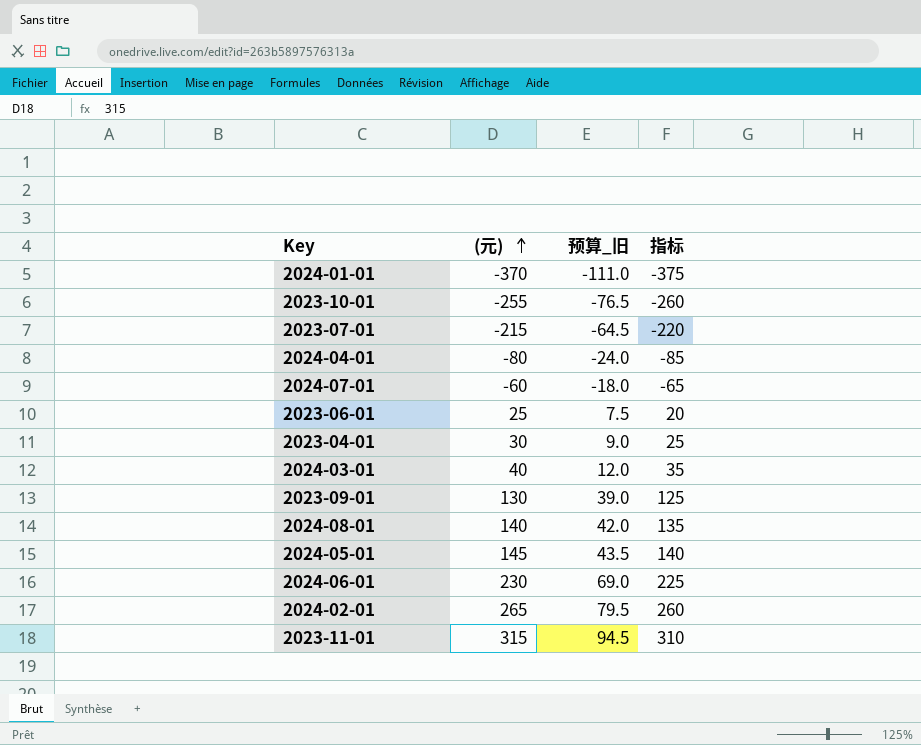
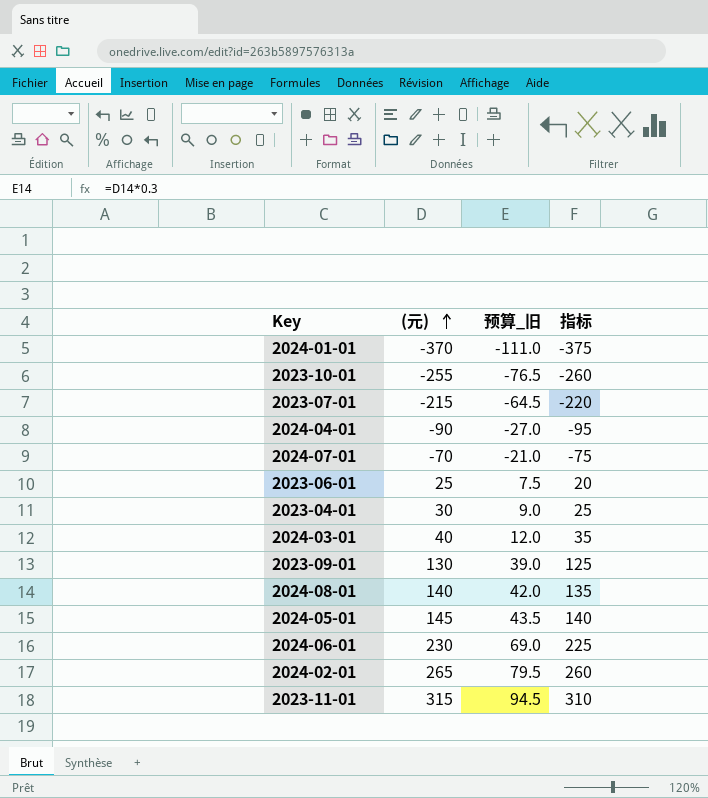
2024-04-01 | (元): -80 -> -90
2024-04-01 | 预算_旧: -24.0 -> -27.0
2024-04-01 | 指标: -85 -> -95
2024-07-01 | (元): -60 -> -70
2024-07-01 | 预算_旧: -18.0 -> -21.0
2024-07-01 | 指标: -65 -> -75

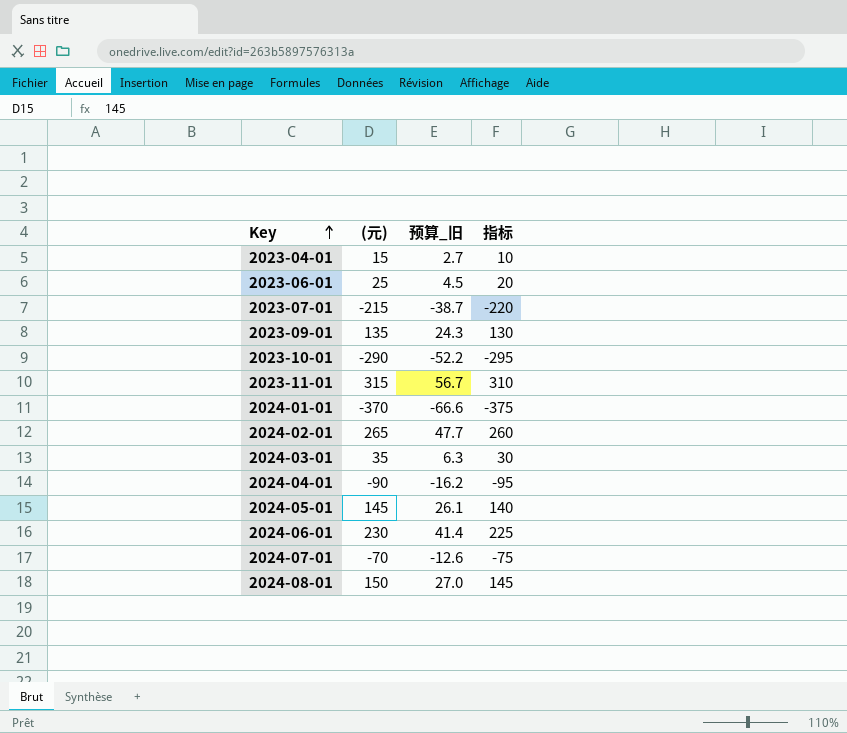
row order: (元) ascending -> Key ascending
column 预算_旧 | formula: [(元)] * 0.3 -> [(元)] * 0.18
2023-04-01 | (元): 30 -> 15
2023-04-01 | 指标: 25 -> 10
2023-09-01 | (元): 130 -> 135
2023-09-01 | 指标: 125 -> 130
2023-10-01 | (元): -255 -> -290
2023-10-01 | 指标: -260 -> -295
2024-03-01 | (元): 40 -> 35
2024-03-01 | 指标: 35 -> 30
2024-08-01 | (元): 140 -> 150
2024-08-01 | 指标: 135 -> 145

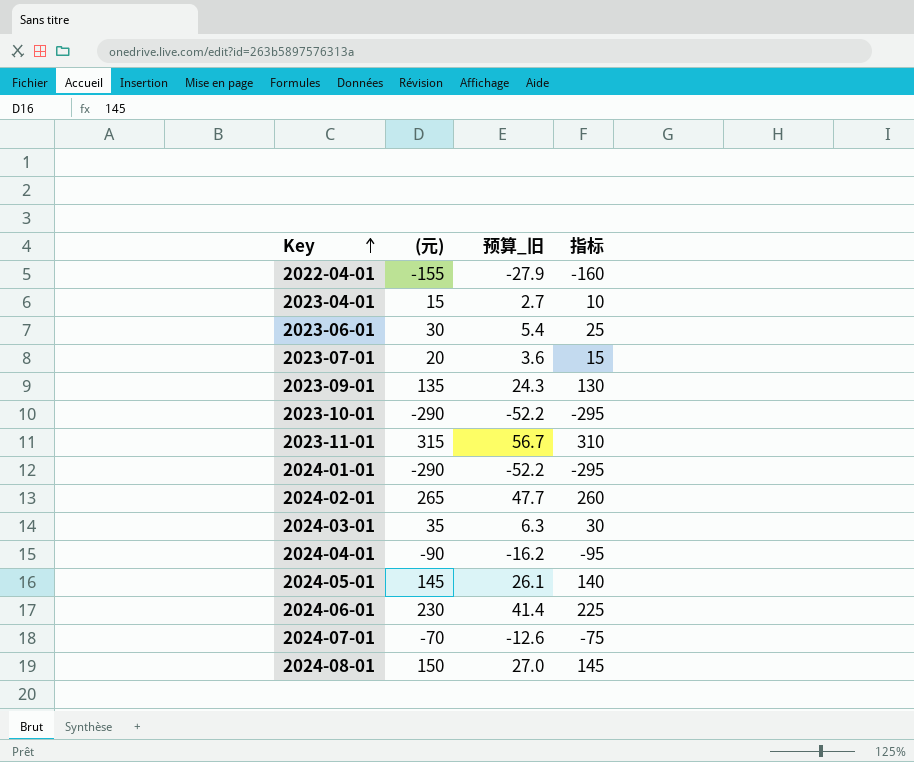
row 2022-04-01: none -> -155 | -27.9 | -160
2023-06-01 | (元): 25 -> 30
2023-06-01 | 预算_旧: 4.5 -> 5.4
2023-06-01 | 指标: 20 -> 25
2023-07-01 | (元): -215 -> 20
2023-07-01 | 预算_旧: -38.7 -> 3.6
2023-07-01 | 指标: -220 -> 15
2024-01-01 | (元): -370 -> -290
2024-01-01 | 预算_旧: -66.6 -> -52.2
2024-01-01 | 指标: -375 -> -295

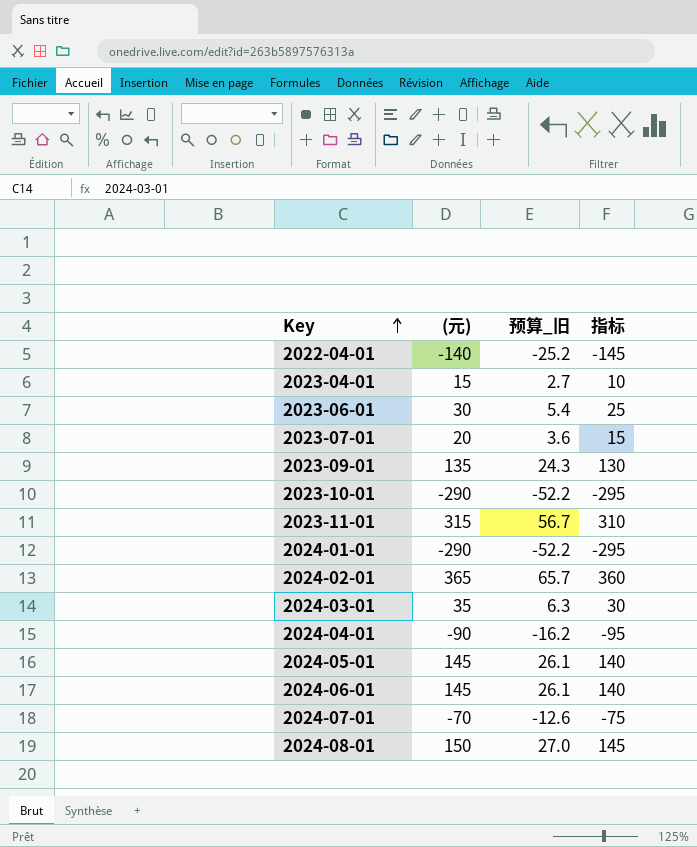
2022-04-01 | (元): -155 -> -140
2022-04-01 | 预算_旧: -27.9 -> -25.2
2022-04-01 | 指标: -160 -> -145
2024-02-01 | (元): 265 -> 365
2024-02-01 | 预算_旧: 47.7 -> 65.7
2024-02-01 | 指标: 260 -> 360
2024-06-01 | (元): 230 -> 145
2024-06-01 | 预算_旧: 41.4 -> 26.1
2024-06-01 | 指标: 225 -> 140

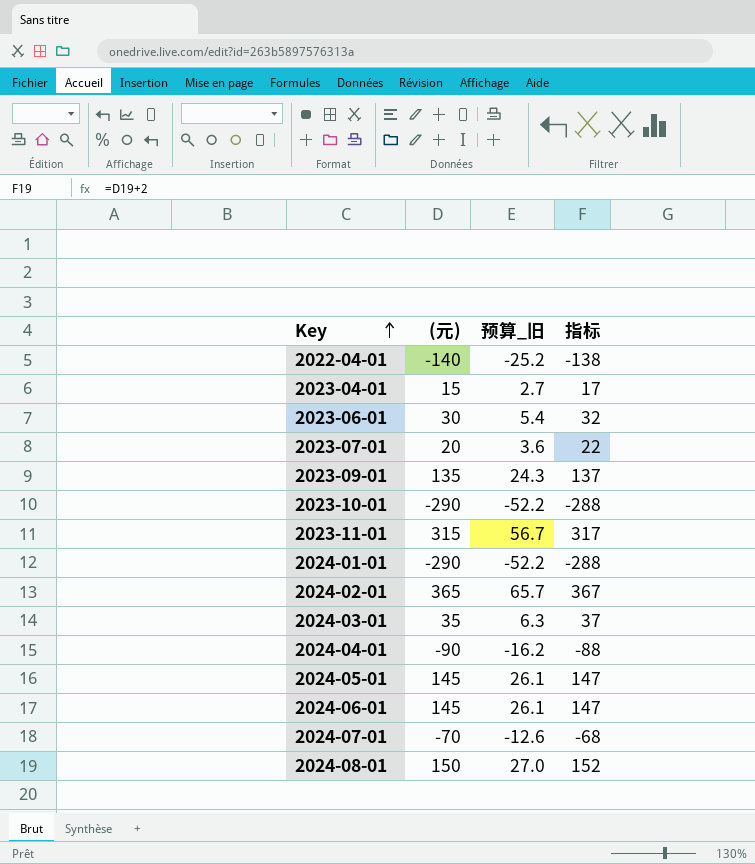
column 指标 | formula: [(元)] - 5 -> [(元)] + 2

